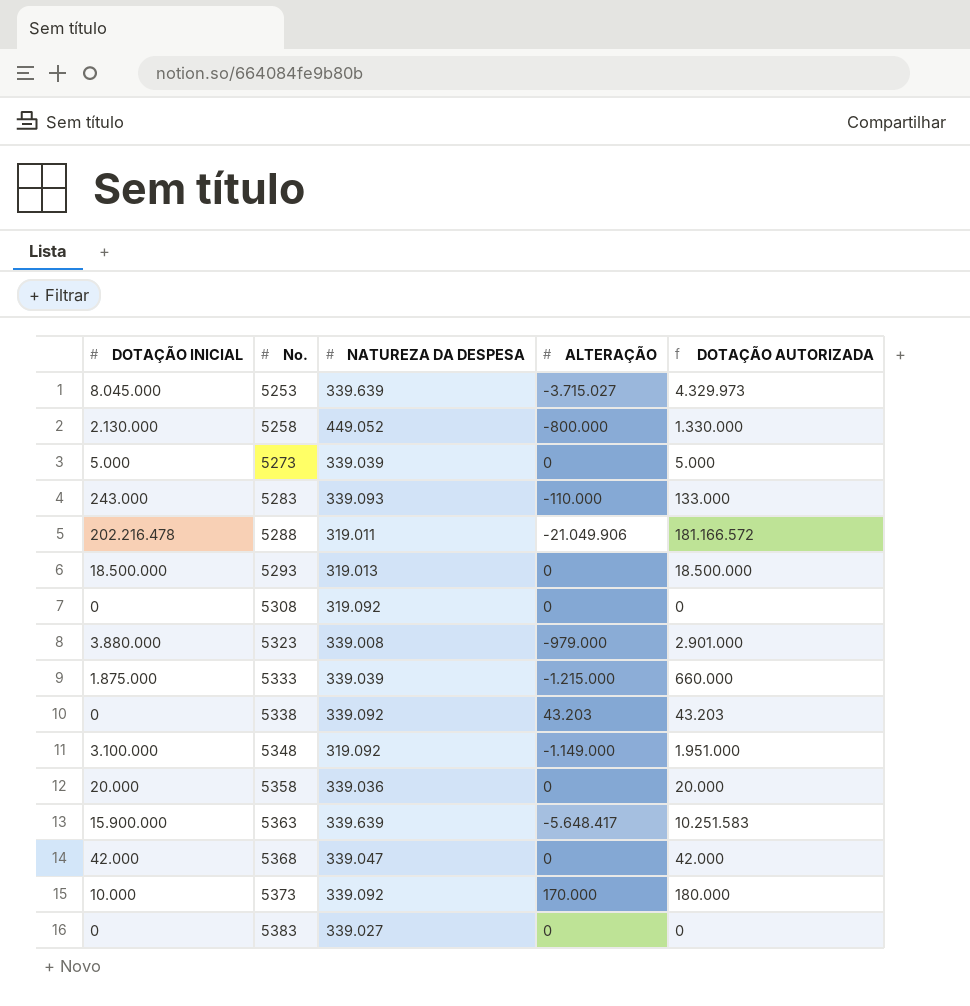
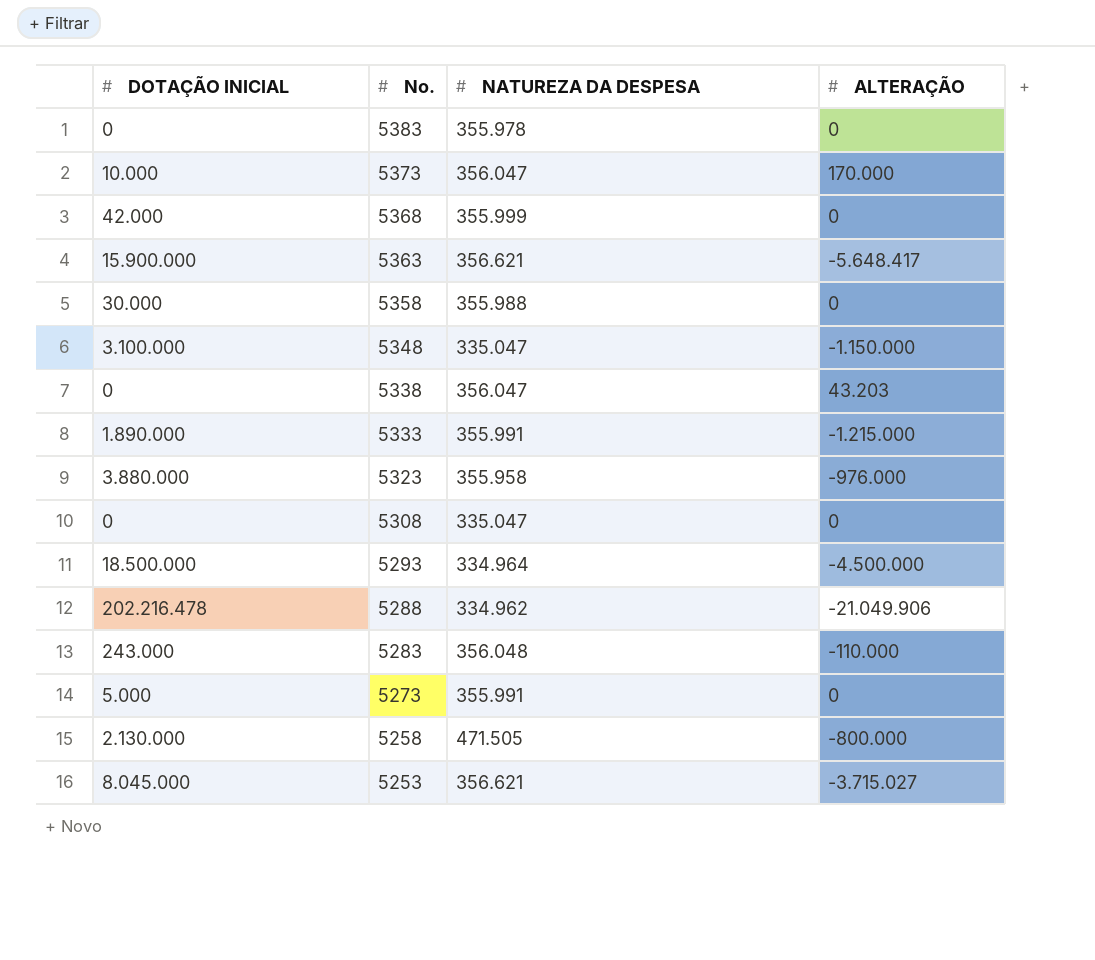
row order: No. ascending -> No. descending
column DOTAÇÃO AUTORIZADA | formula: [DOTAÇÃO INICIAL] + [ALTERAÇÃO] -> none
5383 | NATUREZA DA DESPESA: 339.027 -> 355.978
5373 | NATUREZA DA DESPESA: 339.092 -> 356.047
5368 | NATUREZA DA DESPESA: 339.047 -> 355.999
5363 | NATUREZA DA DESPESA: 339.639 -> 356.621
5358 | DOTAÇÃO INICIAL: 20.000 -> 30.000
5358 | NATUREZA DA DESPESA: 339.036 -> 355.988
5348 | NATUREZA DA DESPESA: 319.092 -> 335.047
5348 | ALTERAÇÃO: -1.149.000 -> -1.150.000
5338 | NATUREZA DA DESPESA: 339.092 -> 356.047
5333 | DOTAÇÃO INICIAL: 1.875.000 -> 1.890.000
5333 | NATUREZA DA DESPESA: 339.039 -> 355.991
5323 | NATUREZA DA DESPESA: 339.008 -> 355.958
5323 | ALTERAÇÃO: -979.000 -> -976.000
5308 | NATUREZA DA DESPESA: 319.092 -> 335.047
5293 | NATUREZA DA DESPESA: 319.013 -> 334.964
5293 | ALTERAÇÃO: 0 -> -4.500.000
5288 | NATUREZA DA DESPESA: 319.011 -> 334.962
5283 | NATUREZA DA DESPESA: 339.093 -> 356.048
5273 | NATUREZA DA DESPESA: 339.039 -> 355.991
5258 | NATUREZA DA DESPESA: 449.052 -> 471.505
5253 | NATUREZA DA DESPESA: 339.639 -> 356.621

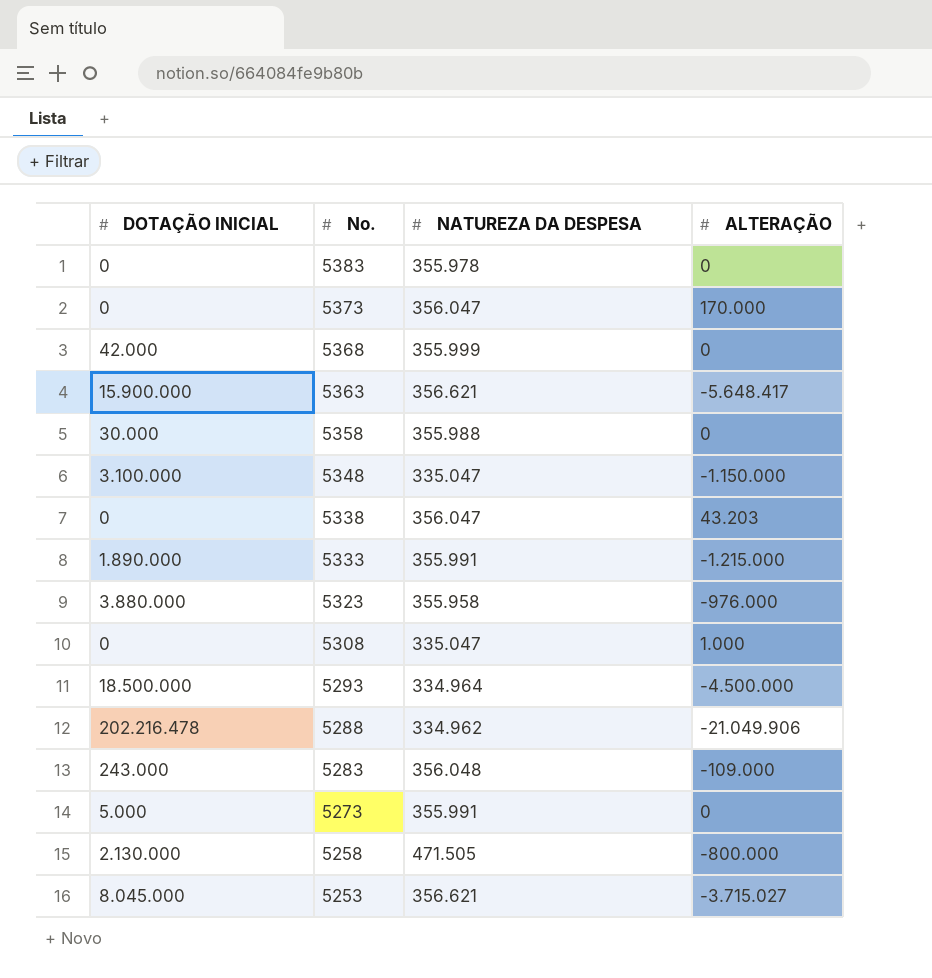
5373 | DOTAÇÃO INICIAL: 10.000 -> 0
5308 | ALTERAÇÃO: 0 -> 1.000
5283 | ALTERAÇÃO: -110.000 -> -109.000

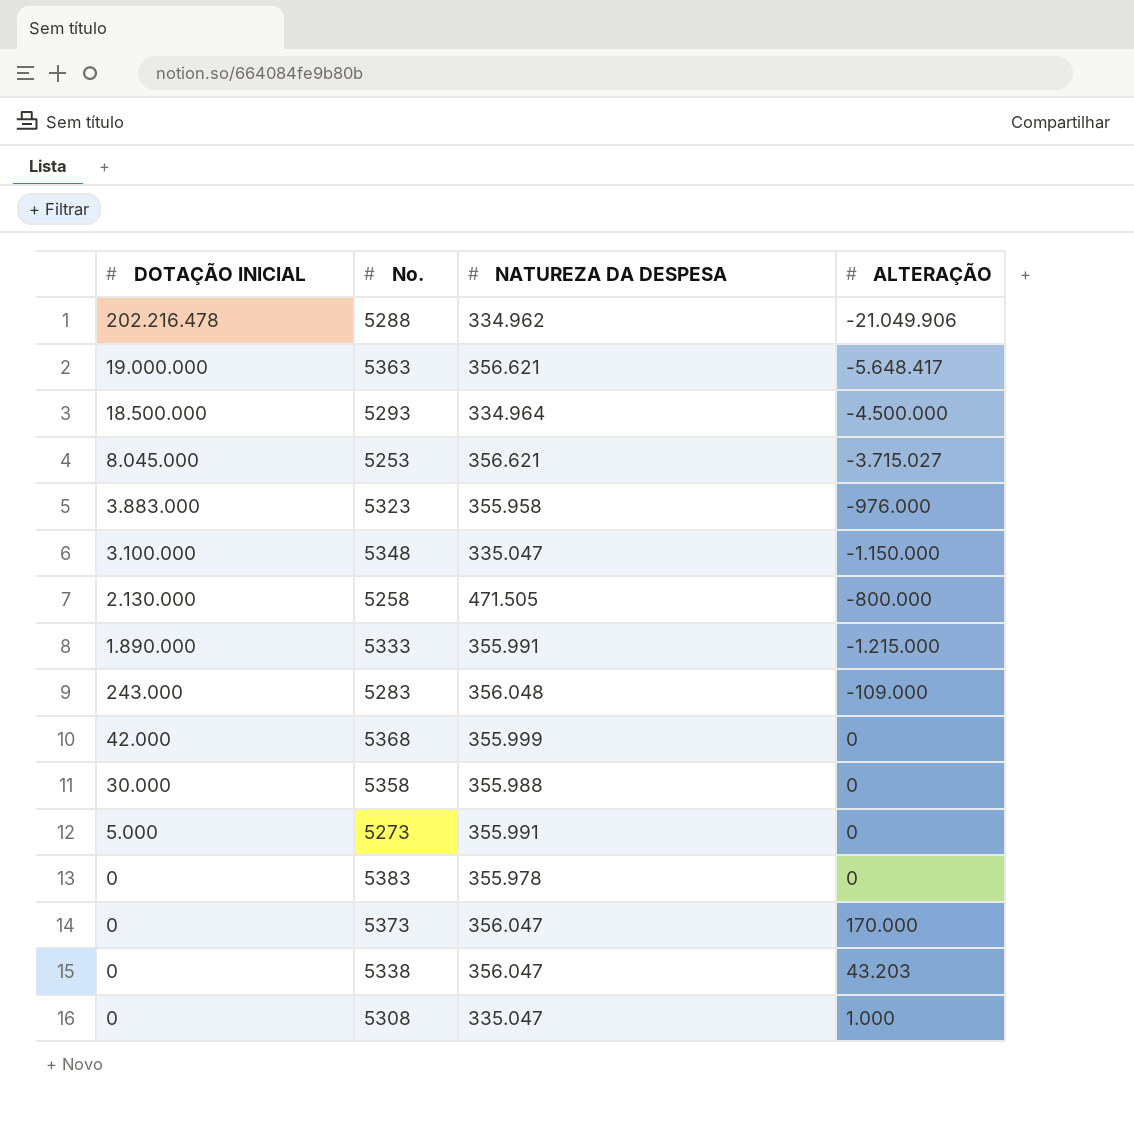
row order: No. descending -> DOTAÇÃO INICIAL descending
5363 | DOTAÇÃO INICIAL: 15.900.000 -> 19.000.000
5323 | DOTAÇÃO INICIAL: 3.880.000 -> 3.883.000

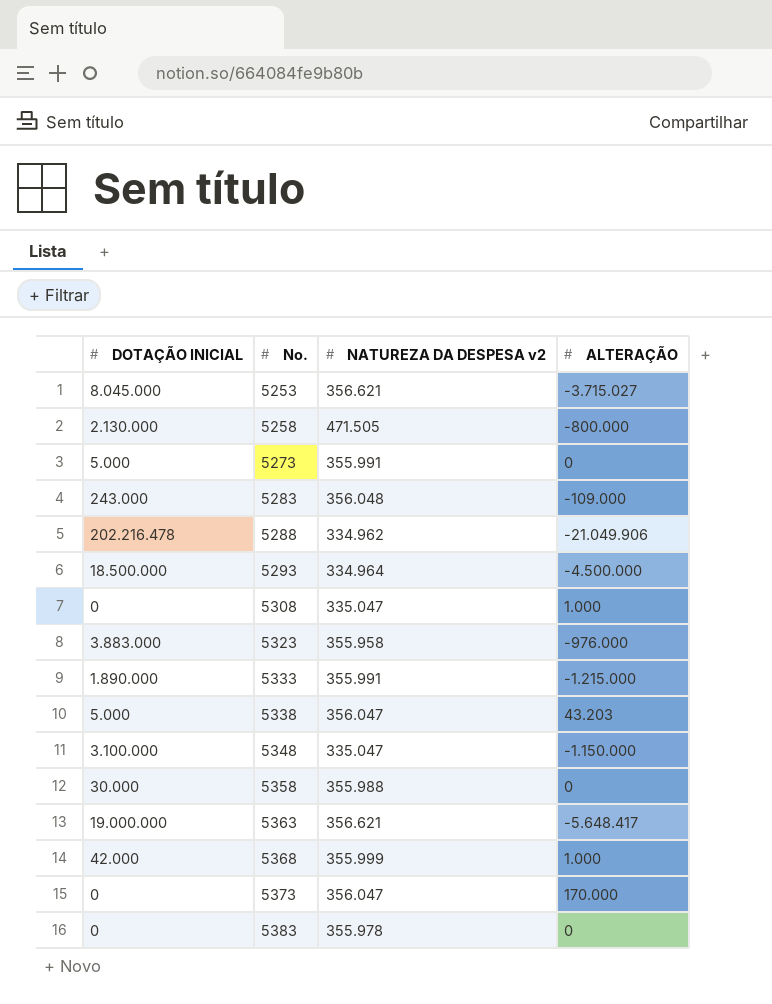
row order: DOTAÇÃO INICIAL descending -> No. ascending
column name: NATUREZA DA DESPESA -> NATUREZA DA DESPESA v2
5338 | DOTAÇÃO INICIAL: 0 -> 5.000
5368 | ALTERAÇÃO: 0 -> 1.000

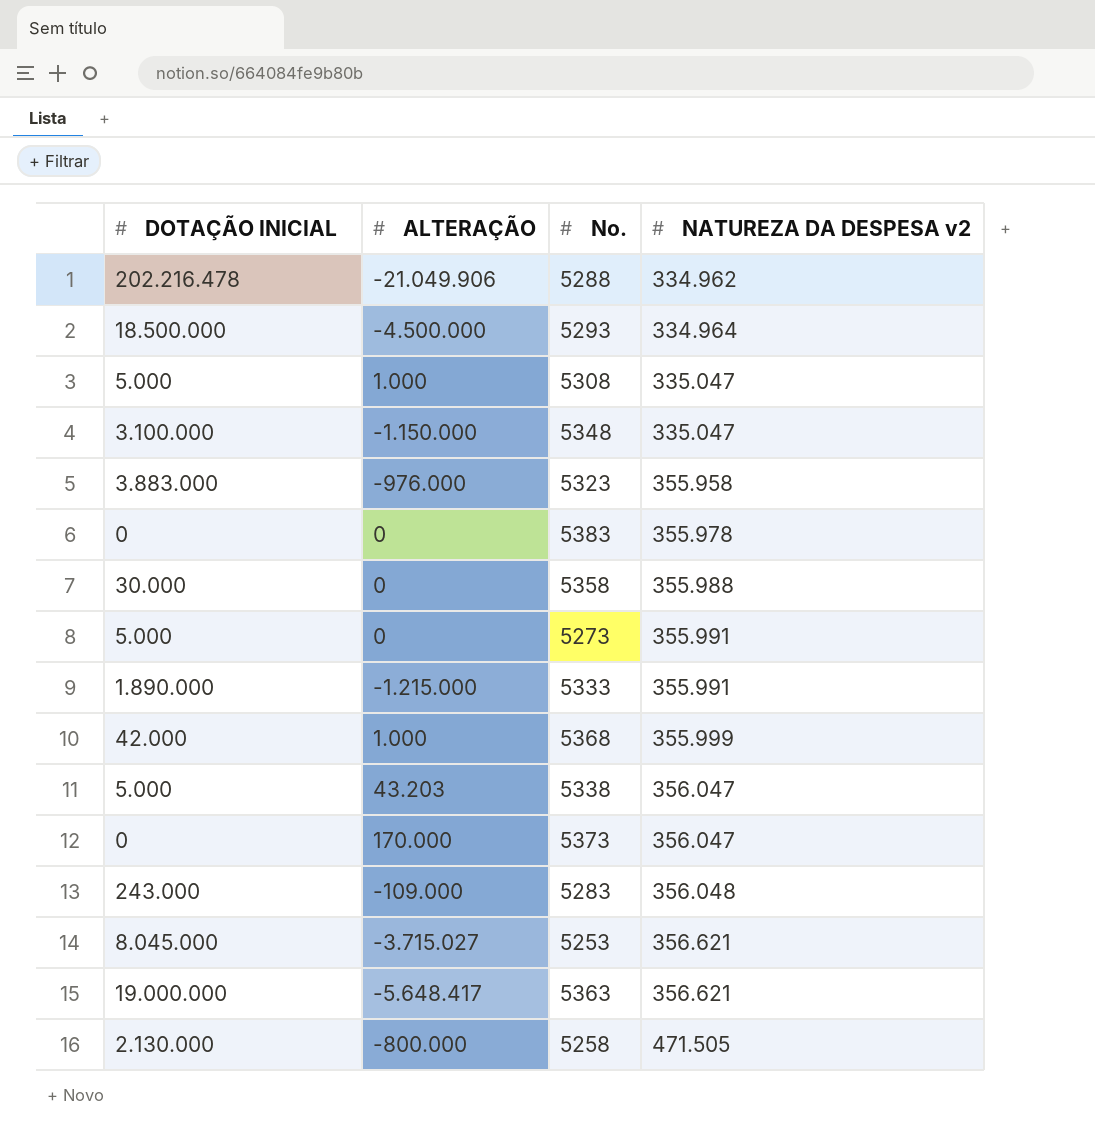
row order: No. ascending -> NATUREZA DA DESPESA v2 ascending
column ALTERAÇÃO | position: 4 -> 2
5308 | DOTAÇÃO INICIAL: 0 -> 5.000

